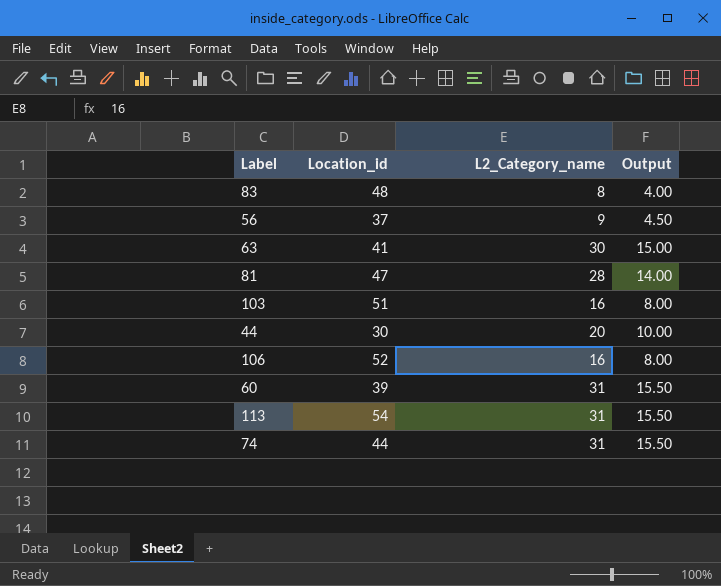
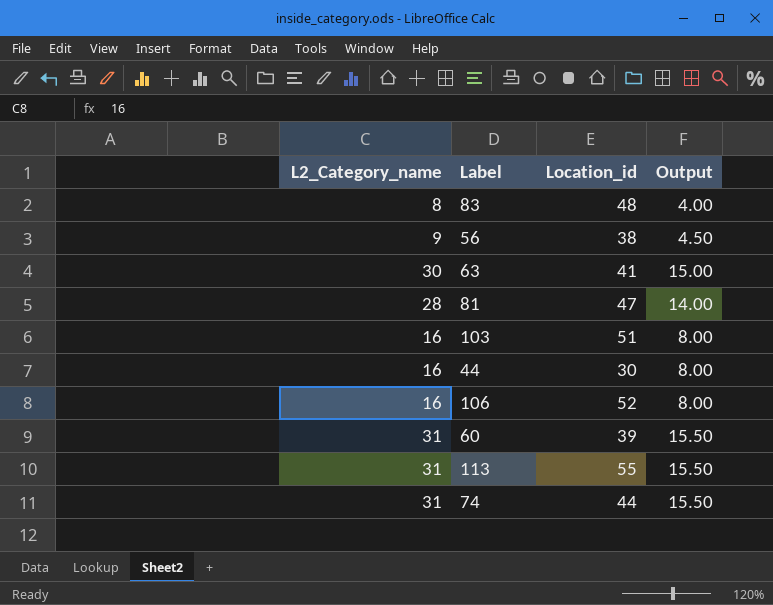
column L2_Category_name | position: 3 -> 1
56 | Location_id: 37 -> 38
44 | L2_Category_name: 20 -> 16
44 | Output: 10.00 -> 8.00
113 | Location_id: 54 -> 55

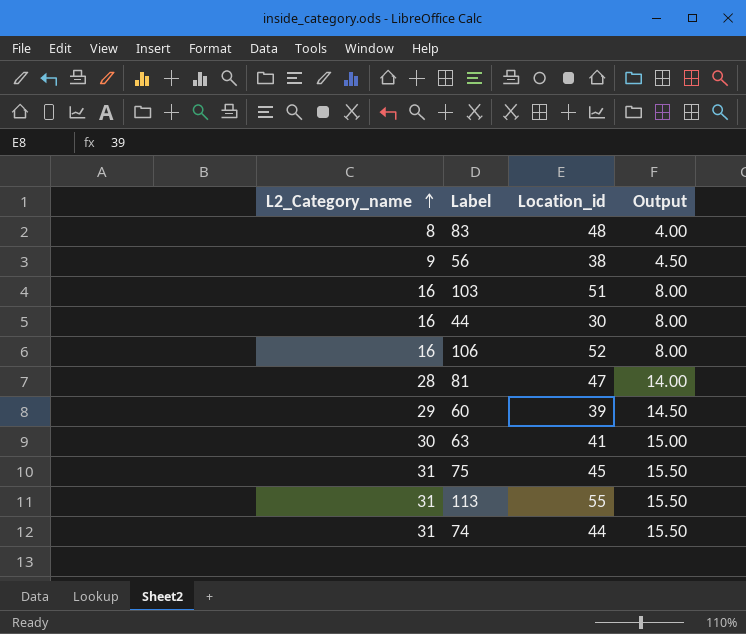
row order: none -> L2_Category_name ascending
60 | L2_Category_name: 31 -> 29
60 | Output: 15.50 -> 14.50
row 75: none -> 31 | 45 | 15.50

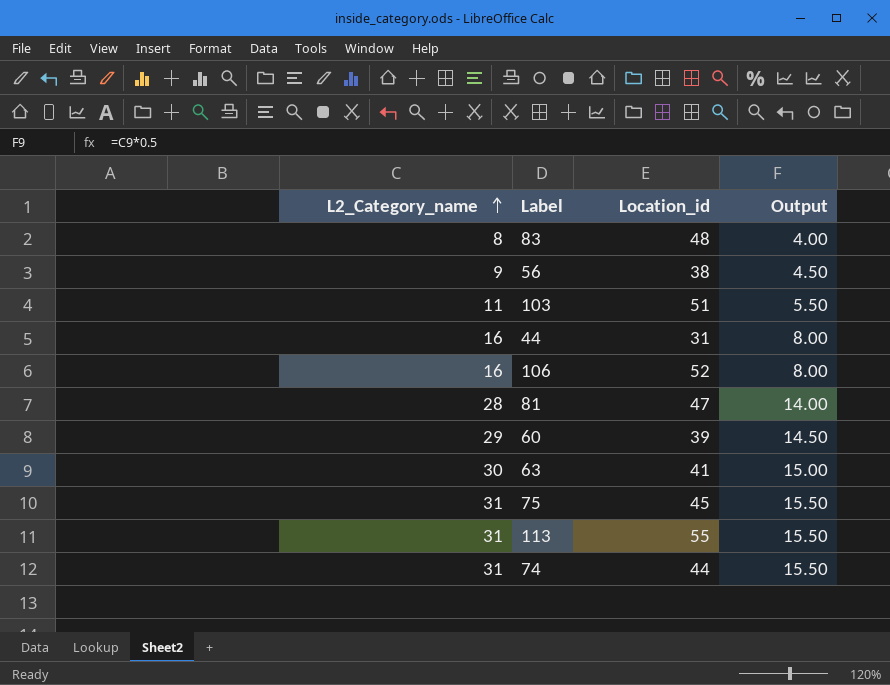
103 | L2_Category_name: 16 -> 11
103 | Output: 8.00 -> 5.50
44 | Location_id: 30 -> 31

